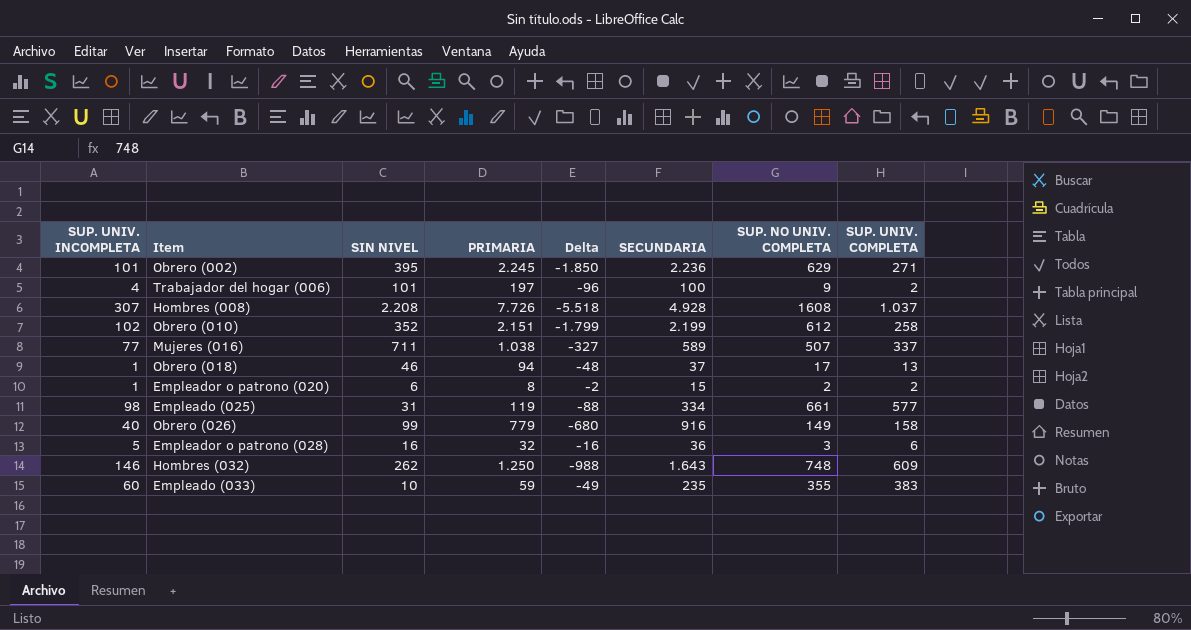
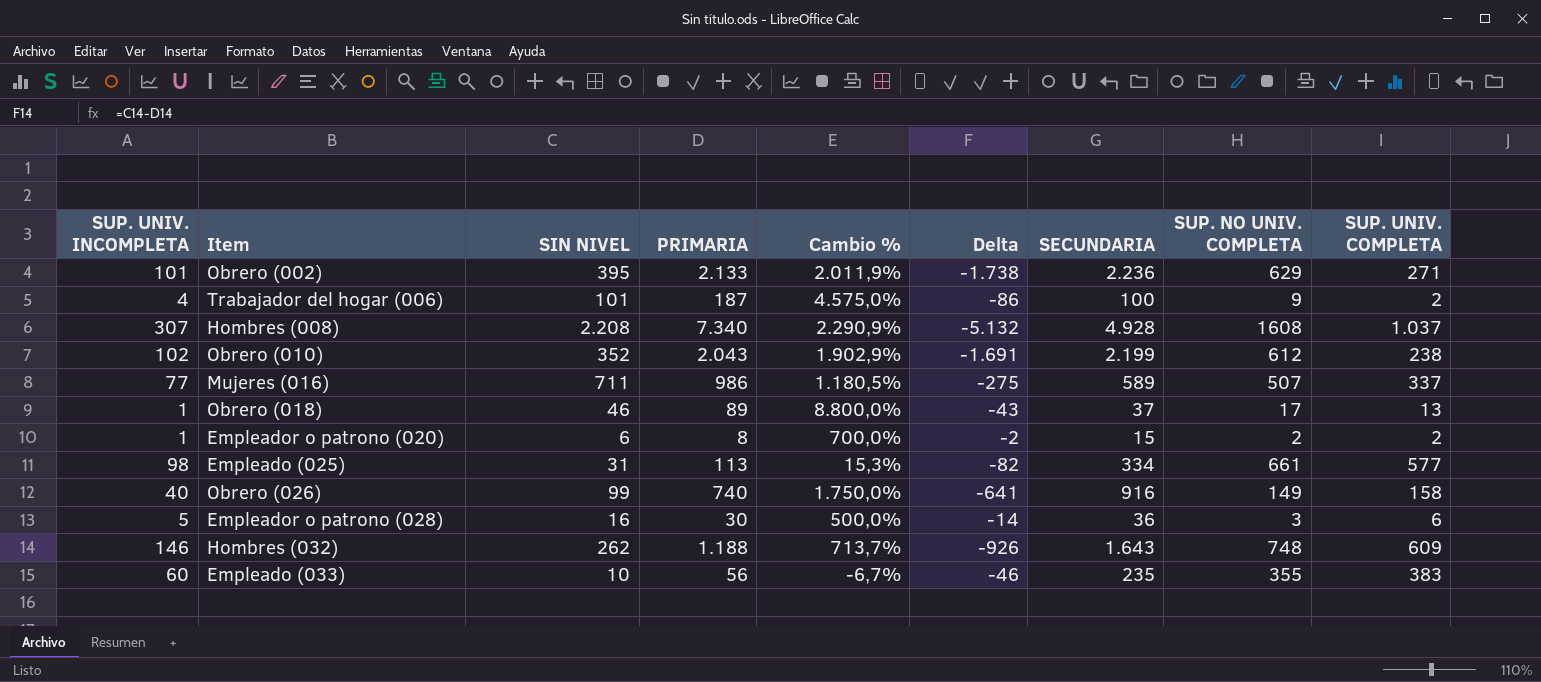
column Cambio % | formula: none -> ([PRIMARIA] - [SUP. UNIV. INCOMPLETA]) / [SUP. UNIV. INCOMPLETA]
Obrero (002) | PRIMARIA: 2.245 -> 2.133
Obrero (002) | Delta: -1.850 -> -1.738
Trabajador del hogar (006) | PRIMARIA: 197 -> 187
Trabajador del hogar (006) | Delta: -96 -> -86
Hombres (008) | PRIMARIA: 7.726 -> 7.340
Hombres (008) | Delta: -5.518 -> -5.132
Obrero (010) | PRIMARIA: 2.151 -> 2.043
Obrero (010) | Delta: -1.799 -> -1.691
Obrero (010) | SUP. UNIV. COMPLETA: 258 -> 238
Mujeres (016) | PRIMARIA: 1.038 -> 986
Mujeres (016) | Delta: -327 -> -275
Obrero (018) | PRIMARIA: 94 -> 89
Obrero (018) | Delta: -48 -> -43
Empleado (025) | PRIMARIA: 119 -> 113
Empleado (025) | Delta: -88 -> -82
Obrero (026) | PRIMARIA: 779 -> 740
Obrero (026) | Delta: -680 -> -641
Empleador o patrono (028) | PRIMARIA: 32 -> 30
Empleador o patrono (028) | Delta: -16 -> -14
Hombres (032) | PRIMARIA: 1.250 -> 1.188
Hombres (032) | Delta: -988 -> -926
Empleado (033) | PRIMARIA: 59 -> 56
Empleado (033) | Delta: -49 -> -46

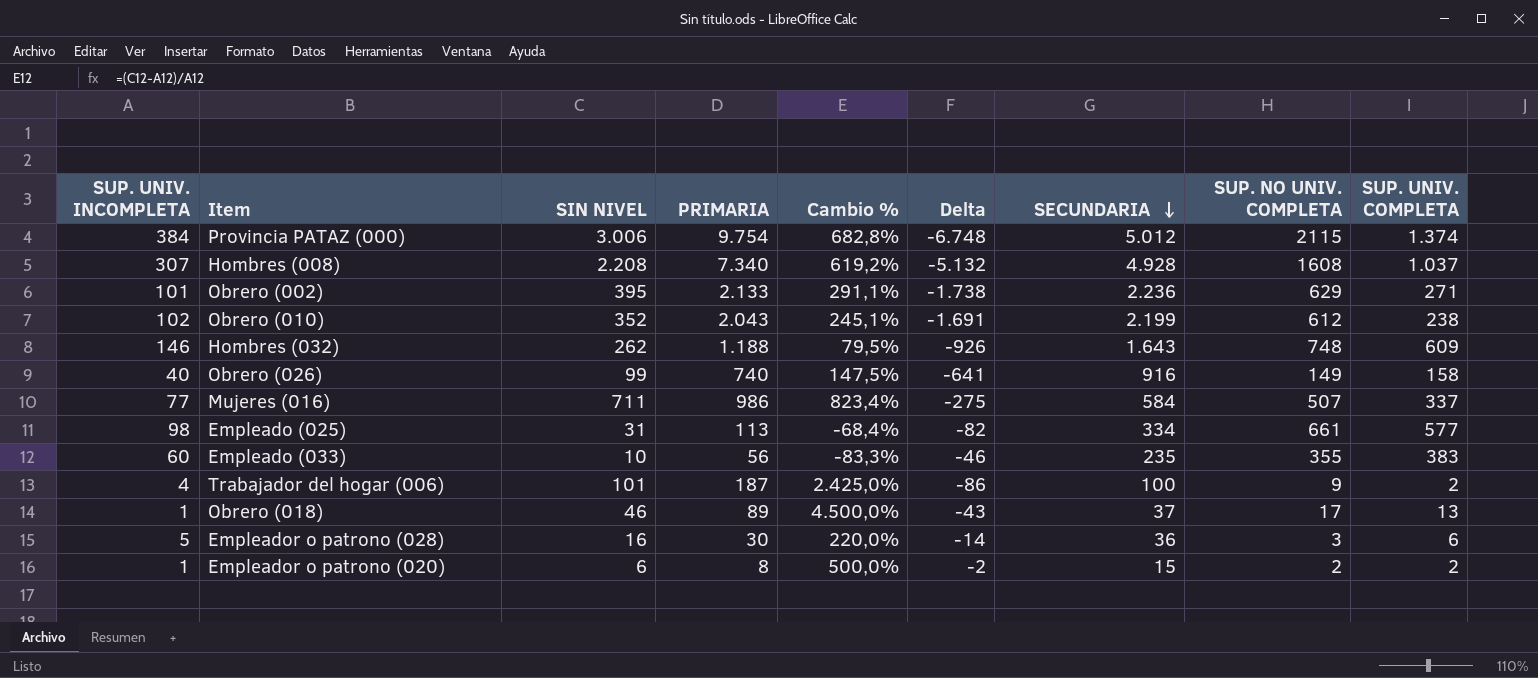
row order: none -> SECUNDARIA descending
column Cambio % | formula: ([PRIMARIA] - [SUP. UNIV. INCOMPLETA]) / [SUP. UNIV. INCOMPLETA] -> ([SIN NIVEL] - [SUP. UNIV. INCOMPLETA]) / [SUP. UNIV. INCOMPLETA]
row Provincia PATAZ (000): none -> 384 | 3.006 | 9.754 | 682,8% | -6.748 | 5.012 | 2115 | 1.374
Mujeres (016) | SECUNDARIA: 589 -> 584

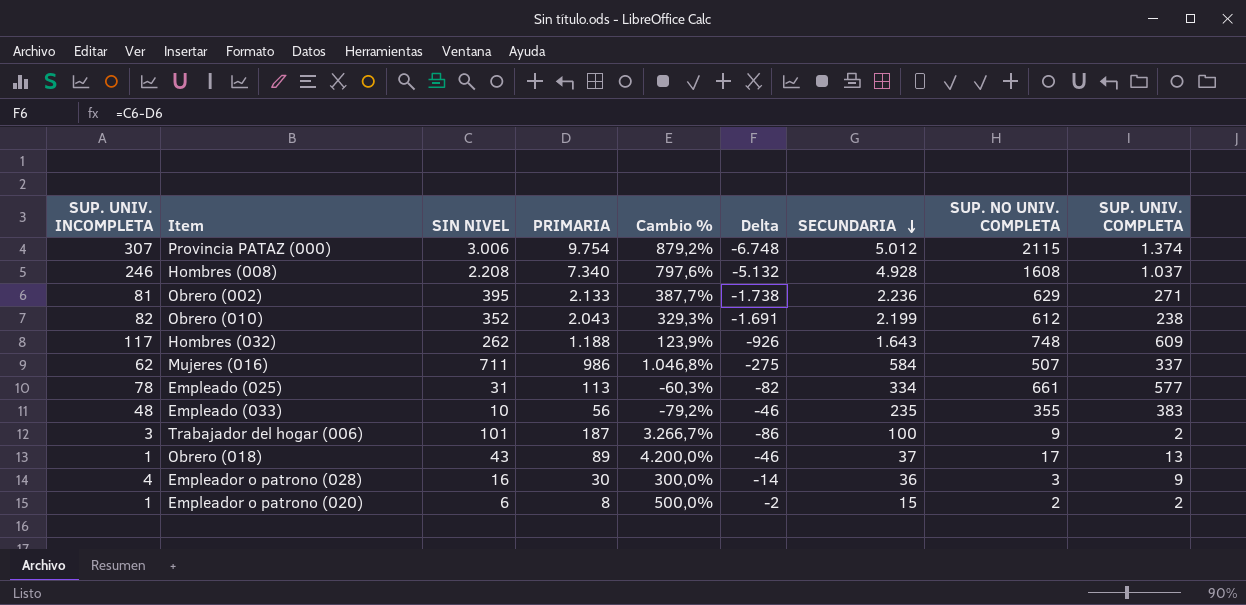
row Obrero (026): 40 | 99 | 740 | 147,5% | -641 | 916 | 149 | 158 -> none
Provincia PATAZ (000) | SUP. UNIV. INCOMPLETA: 384 -> 307
Provincia PATAZ (000) | Cambio %: 682,8% -> 879,2%
Hombres (008) | SUP. UNIV. INCOMPLETA: 307 -> 246
Hombres (008) | Cambio %: 619,2% -> 797,6%
Obrero (002) | SUP. UNIV. INCOMPLETA: 101 -> 81
Obrero (002) | Cambio %: 291,1% -> 387,7%
Obrero (010) | SUP. UNIV. INCOMPLETA: 102 -> 82
Obrero (010) | Cambio %: 245,1% -> 329,3%
Hombres (032) | SUP. UNIV. INCOMPLETA: 146 -> 117
Hombres (032) | Cambio %: 79,5% -> 123,9%
Mujeres (016) | SUP. UNIV. INCOMPLETA: 77 -> 62
Mujeres (016) | Cambio %: 823,4% -> 1.046,8%
Empleado (025) | SUP. UNIV. INCOMPLETA: 98 -> 78
Empleado (025) | Cambio %: -68,4% -> -60,3%
Empleado (033) | SUP. UNIV. INCOMPLETA: 60 -> 48
Empleado (033) | Cambio %: -83,3% -> -79,2%
Trabajador del hogar (006) | SUP. UNIV. INCOMPLETA: 4 -> 3
Trabajador del hogar (006) | Cambio %: 2.425,0% -> 3.266,7%
Obrero (018) | SIN NIVEL: 46 -> 43
Obrero (018) | Cambio %: 4.500,0% -> 4.200,0%
Obrero (018) | Delta: -43 -> -46
Empleador o patrono (028) | SUP. UNIV. INCOMPLETA: 5 -> 4
Empleador o patrono (028) | Cambio %: 220,0% -> 300,0%
Empleador o patrono (028) | SUP. UNIV. COMPLETA: 6 -> 9

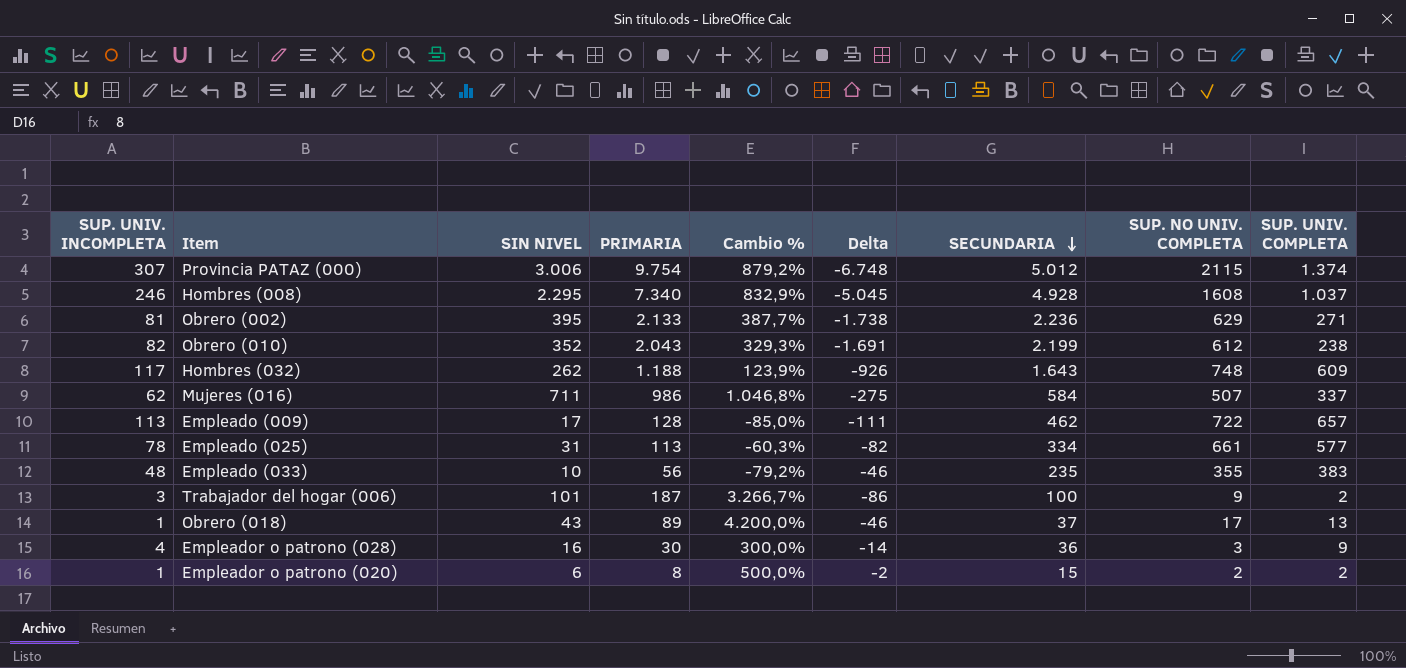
Hombres (008) | SIN NIVEL: 2.208 -> 2.295
Hombres (008) | Cambio %: 797,6% -> 832,9%
Hombres (008) | Delta: -5.132 -> -5.045
row Empleado (009): none -> 113 | 17 | 128 | -85,0% | -111 | 462 | 722 | 657

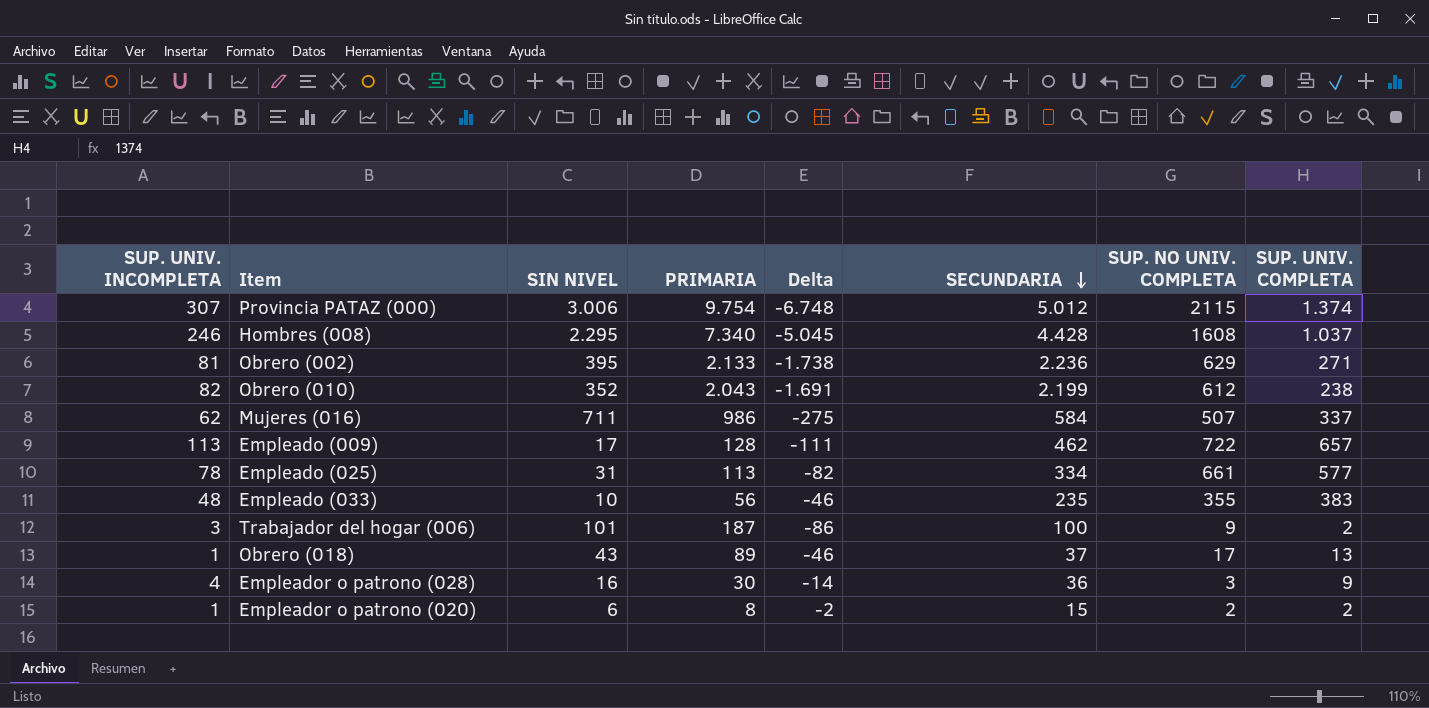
column Cambio % | formula: ([SIN NIVEL] - [SUP. UNIV. INCOMPLETA]) / [SUP. UNIV. INCOMPLETA] -> none
row Hombres (032): 117 | 262 | 1.188 | 123,9% | -926 | 1.643 | 748 | 609 -> none
Hombres (008) | SECUNDARIA: 4.928 -> 4.428

